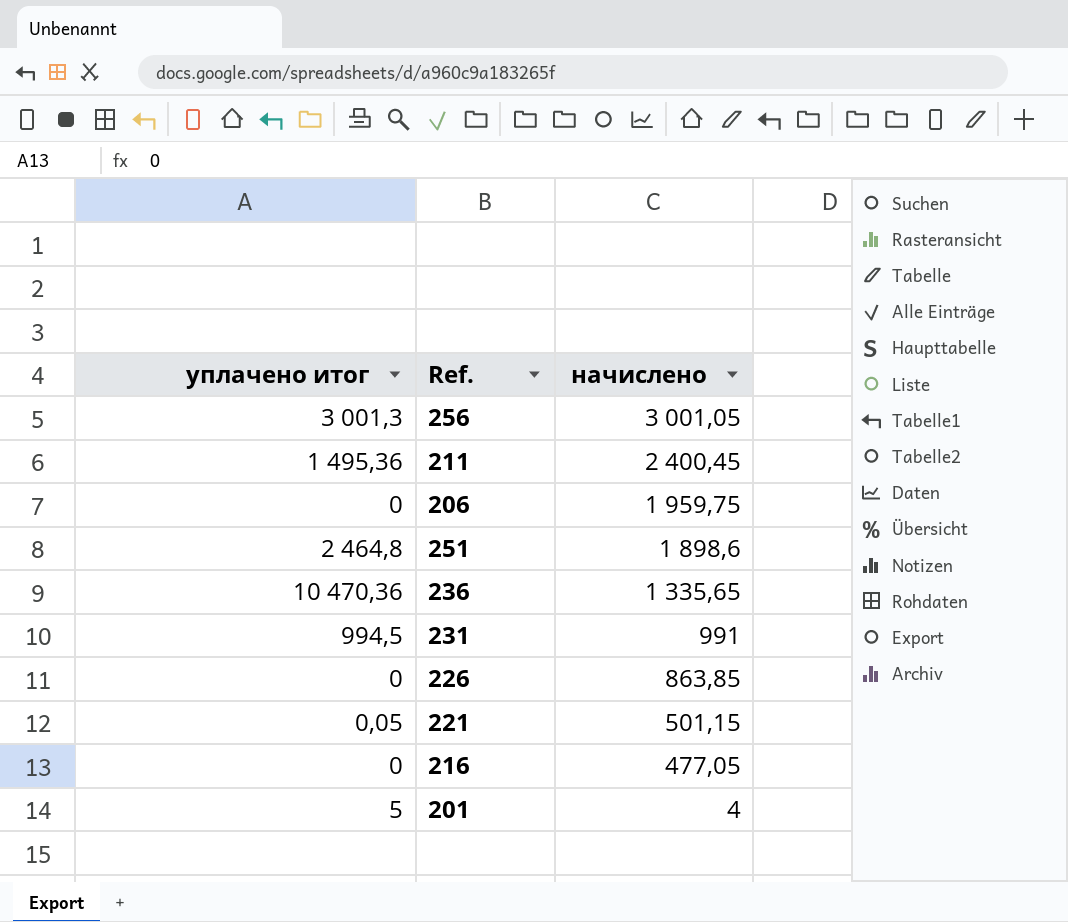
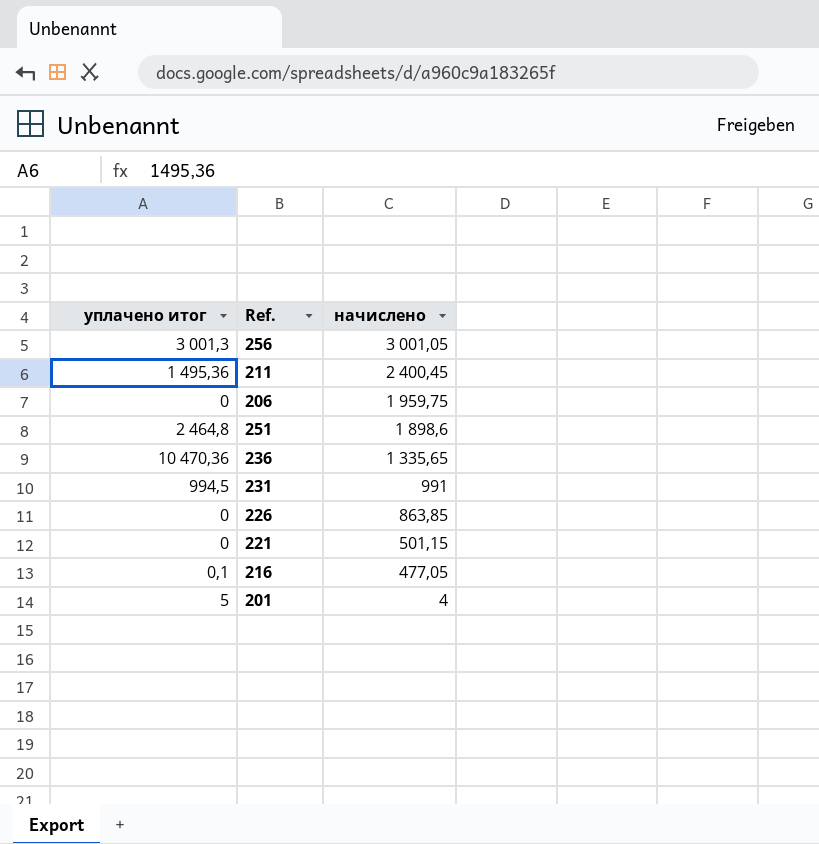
221 | уплачено итог: 0,05 -> 0
216 | уплачено итог: 0 -> 0,1

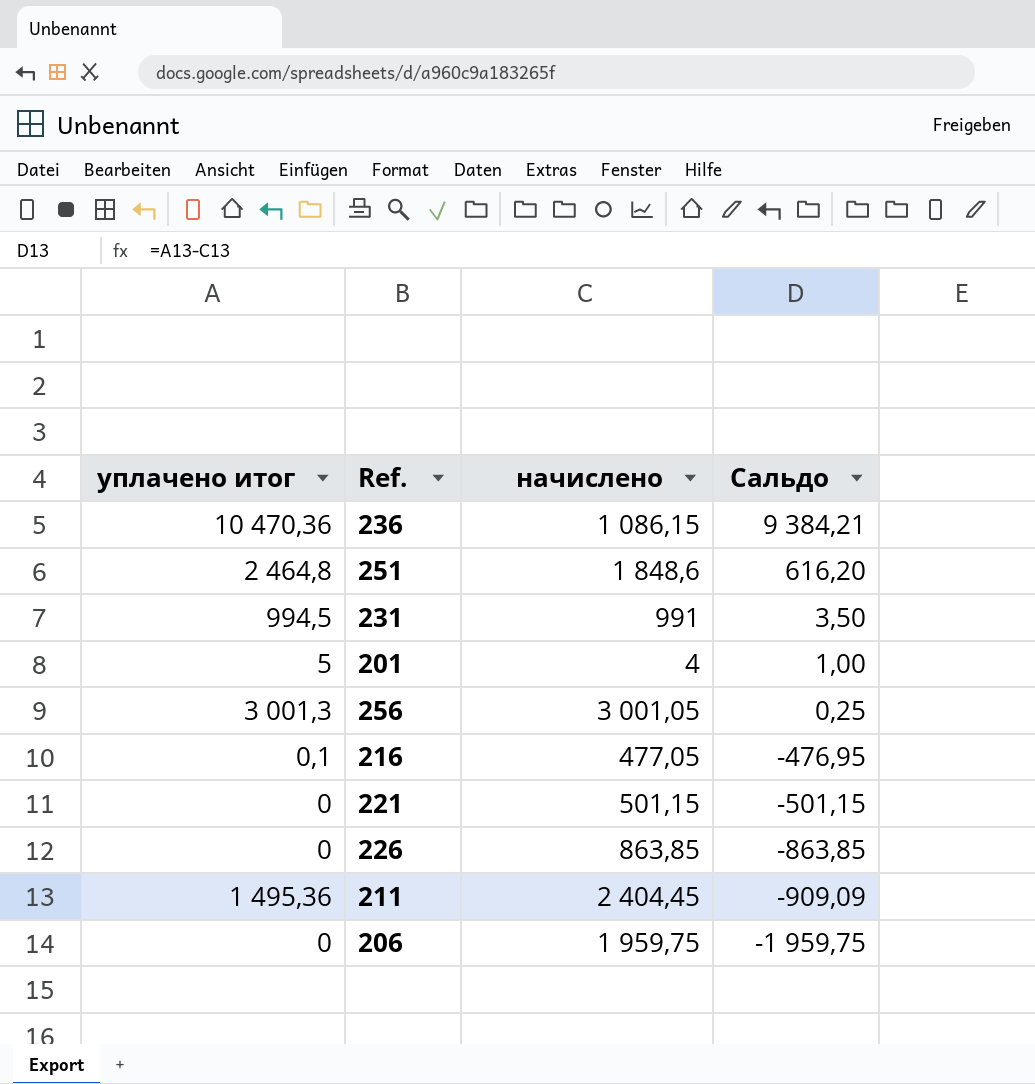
row order: начислено descending -> Сальдо descending
column Сальдо | formula: none -> [уплачено итог] - [начислено]
236 | начислено: 1 335,65 -> 1 086,15
251 | начислено: 1 898,6 -> 1 848,6
211 | начислено: 2 400,45 -> 2 404,45

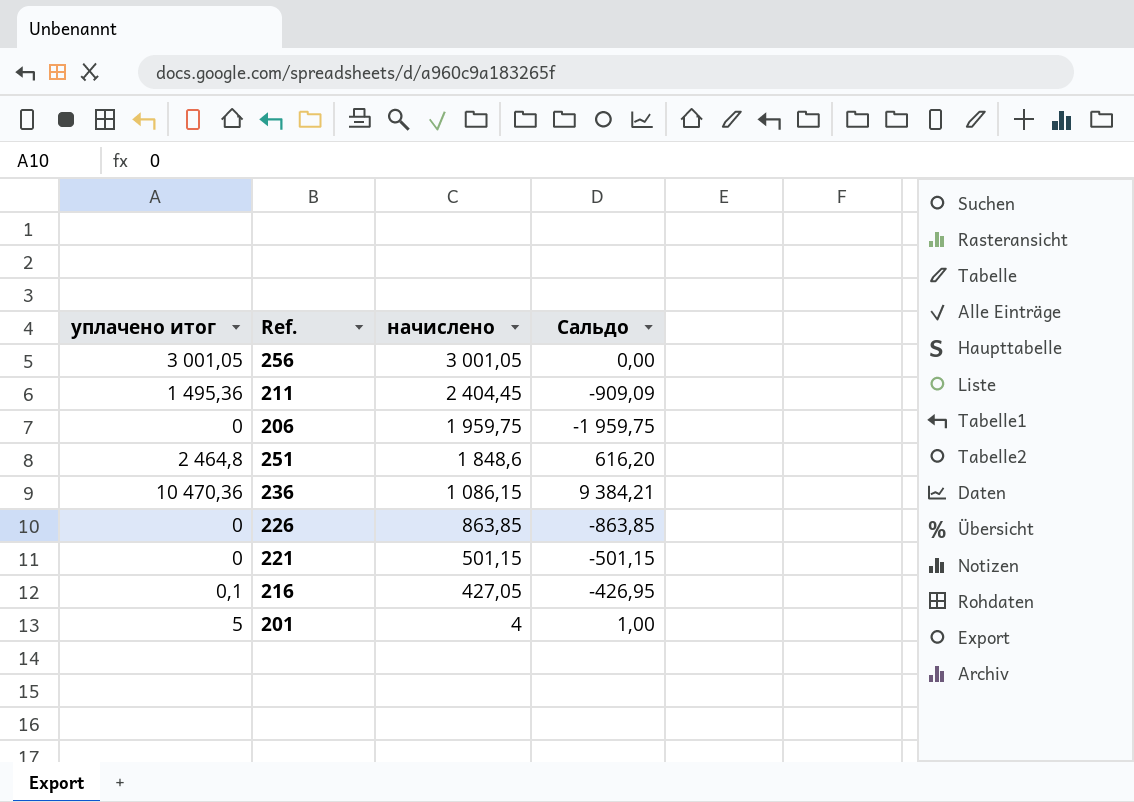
row order: Сальдо descending -> начислено descending
row 231: 994,5 | 991 | 3,50 -> none
256 | уплачено итог: 3 001,3 -> 3 001,05
256 | Сальдо: 0,25 -> 0,00
216 | начислено: 477,05 -> 427,05
216 | Сальдо: -476,95 -> -426,95

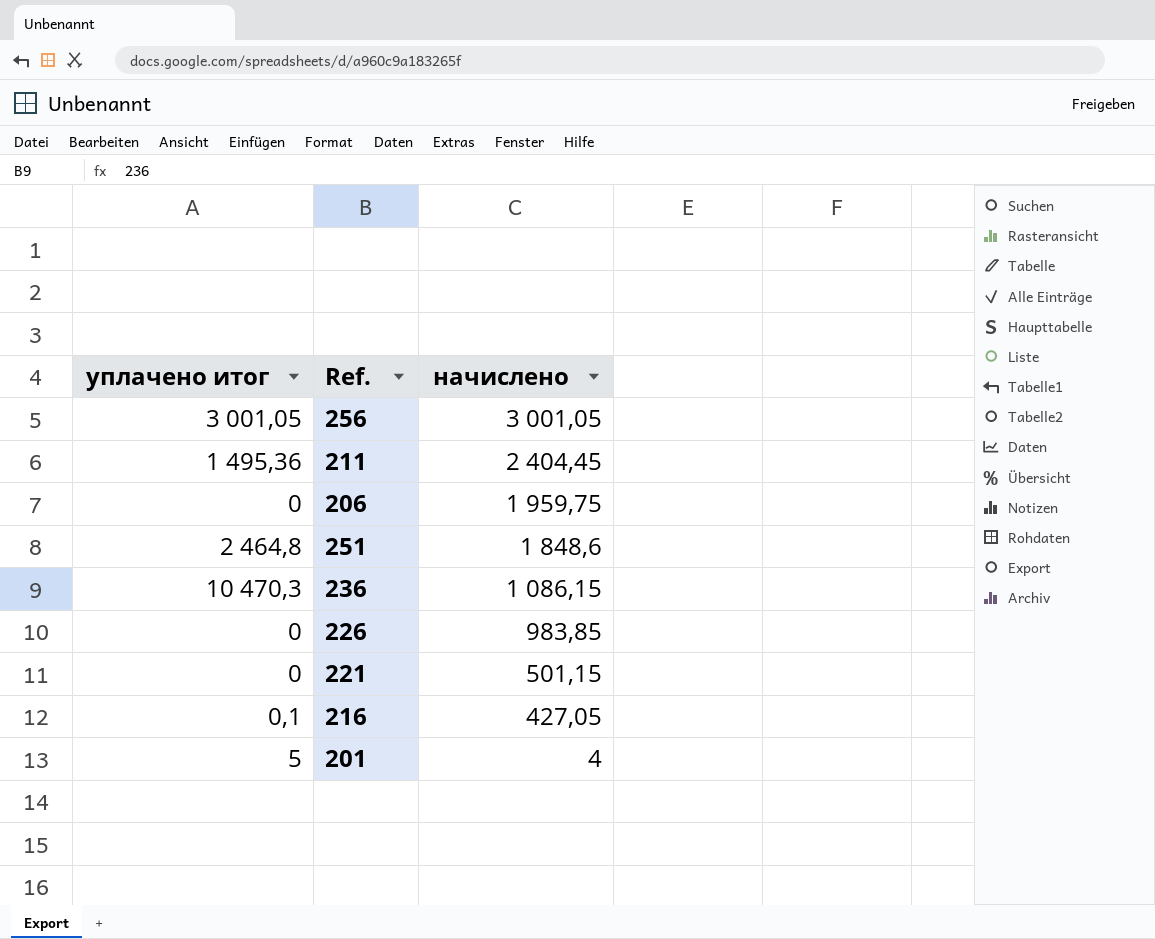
column Сальдо | formula: [уплачено итог] - [начислено] -> none
236 | уплачено итог: 10 470,36 -> 10 470,3
226 | начислено: 863,85 -> 983,85

